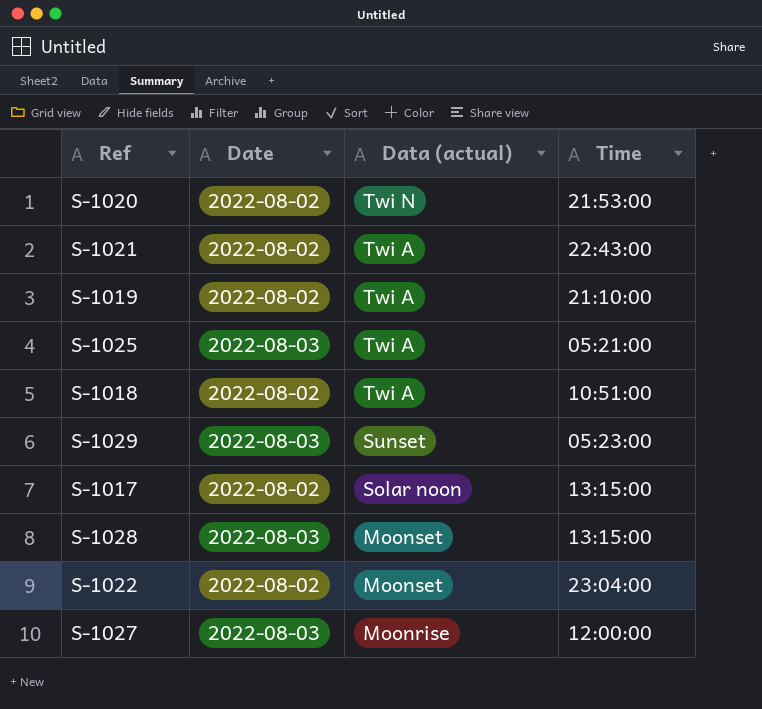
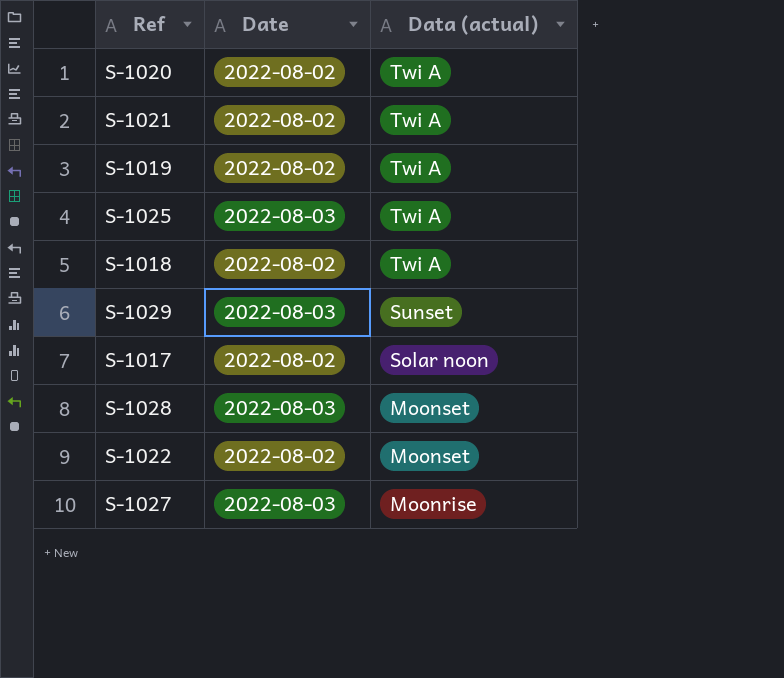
column Time | position: 4 -> none
S-1020 | Data (actual): Twi N -> Twi A

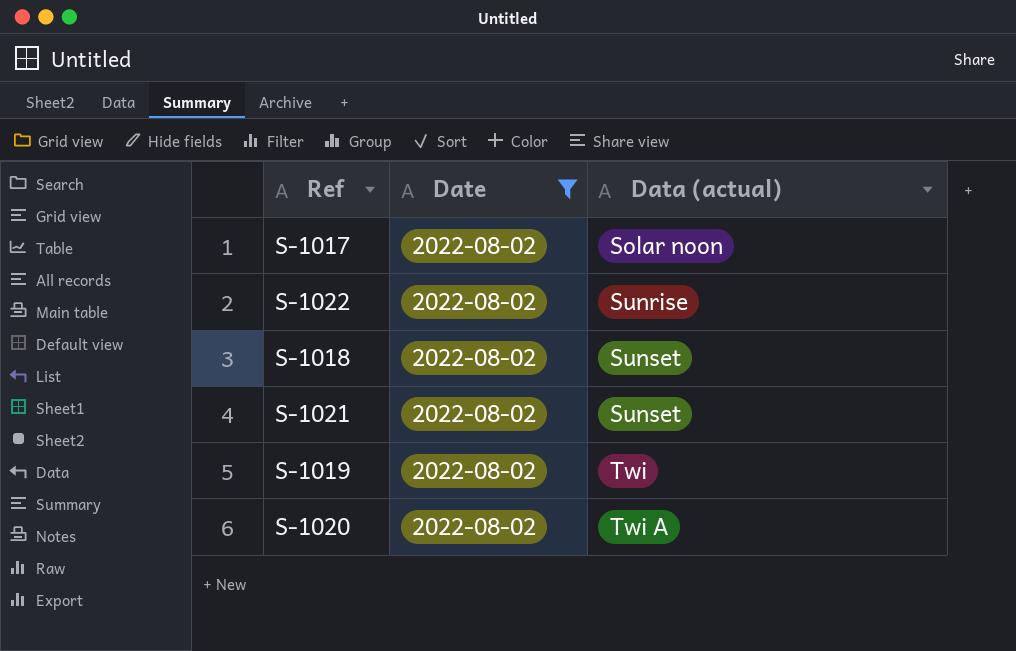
filter: none -> Date = 2022-08-02
row order: Data (actual) descending -> Data (actual) ascending
S-1022 | Data (actual): Moonset -> Sunrise
S-1018 | Data (actual): Twi A -> Sunset
S-1021 | Data (actual): Twi A -> Sunset
S-1019 | Data (actual): Twi A -> Twi

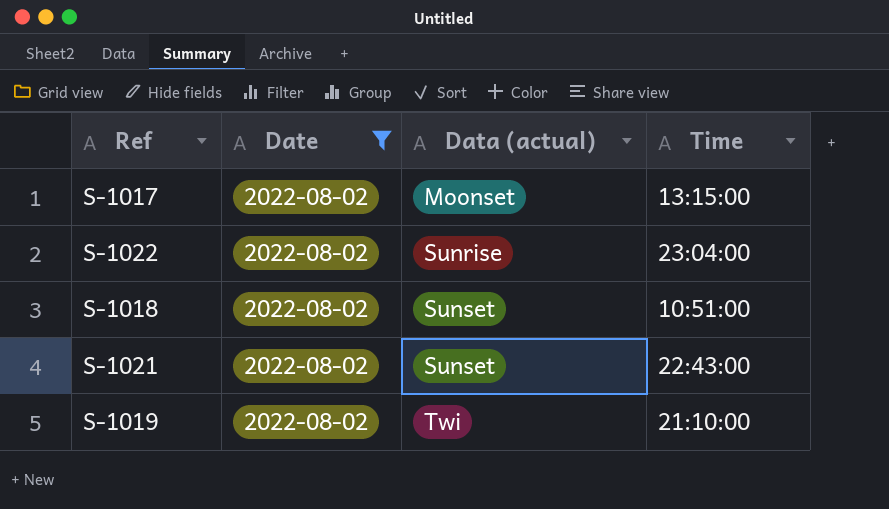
column Time | position: none -> 4
row S-1020: 2022-08-02 | Twi A -> none
S-1017 | Data (actual): Solar noon -> Moonset

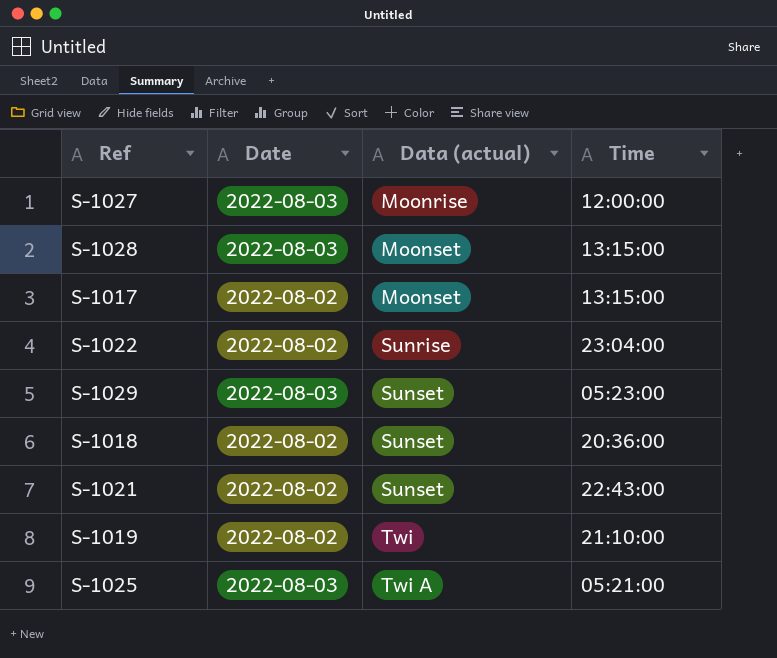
filter: Date = 2022-08-02 -> none
S-1018 | Time: 10:51:00 -> 20:36:00

